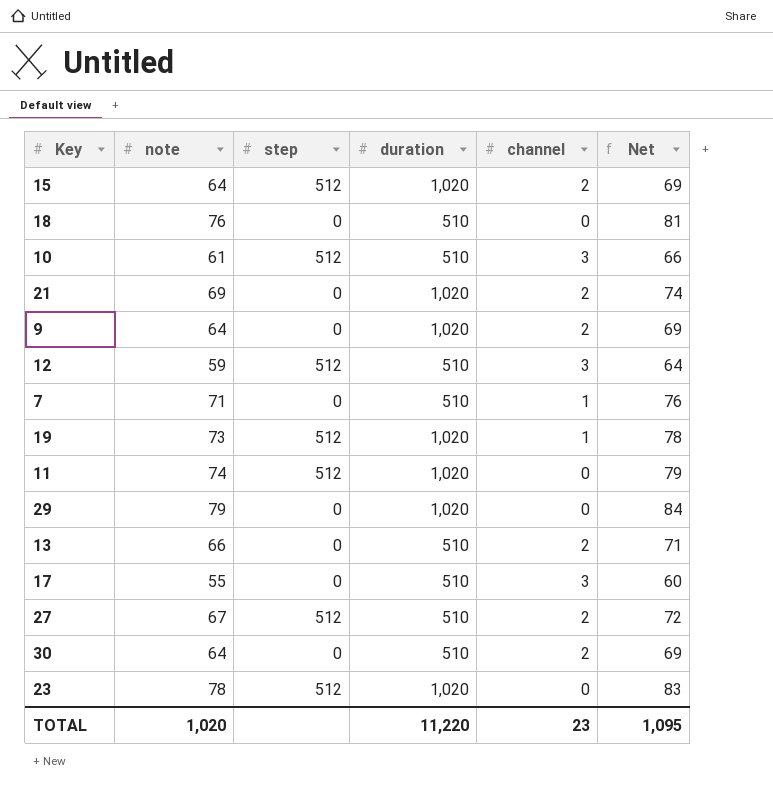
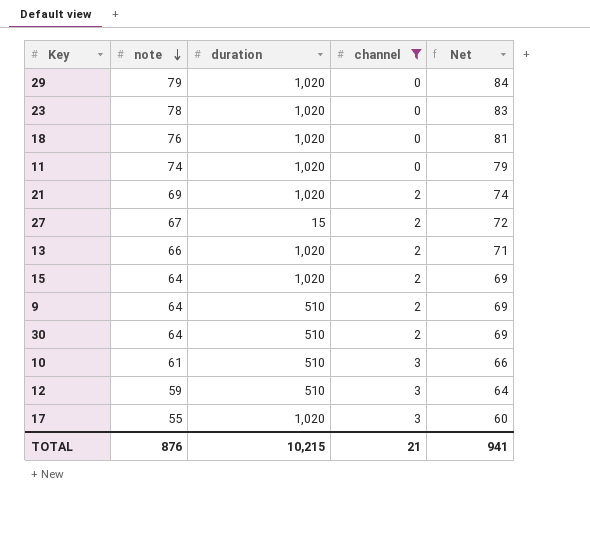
filter: none -> channel != 1
row order: none -> note descending
column step | position: 3 -> none
18 | duration: 510 -> 1,020
27 | duration: 510 -> 15
13 | duration: 510 -> 1,020
9 | duration: 1,020 -> 510
17 | duration: 510 -> 1,020
TOTAL | note: 1,020 -> 876
TOTAL | duration: 11,220 -> 10,215
TOTAL | channel: 23 -> 21
TOTAL | Net: 1,095 -> 941

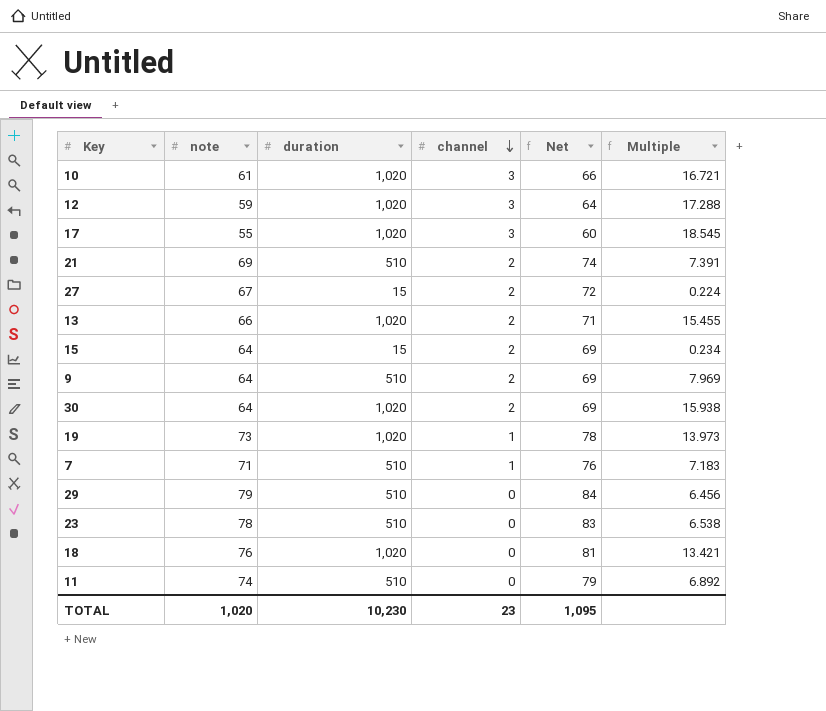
filter: channel != 1 -> none
row order: note descending -> channel descending
column Multiple | formula: none -> [duration] / [note]
10 | duration: 510 -> 1,020
12 | duration: 510 -> 1,020
21 | duration: 1,020 -> 510
15 | duration: 1,020 -> 15
30 | duration: 510 -> 1,020
29 | duration: 1,020 -> 510
23 | duration: 1,020 -> 510
11 | duration: 1,020 -> 510
TOTAL | note: 876 -> 1,020
TOTAL | duration: 10,215 -> 10,230
TOTAL | channel: 21 -> 23
TOTAL | Net: 941 -> 1,095

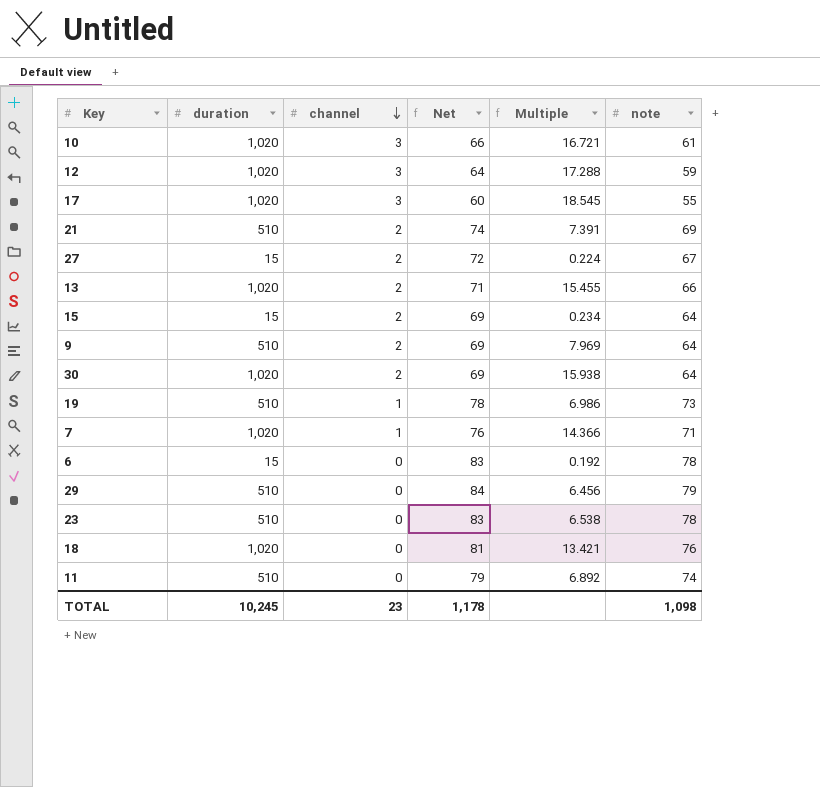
column note | position: 2 -> 6
19 | duration: 1,020 -> 510
19 | Multiple: 13.973 -> 6.986
7 | duration: 510 -> 1,020
7 | Multiple: 7.183 -> 14.366
row 6: none -> 15 | 0 | 83 | 0.192 | 78
TOTAL | duration: 10,230 -> 10,245
TOTAL | Net: 1,095 -> 1,178
TOTAL | note: 1,020 -> 1,098

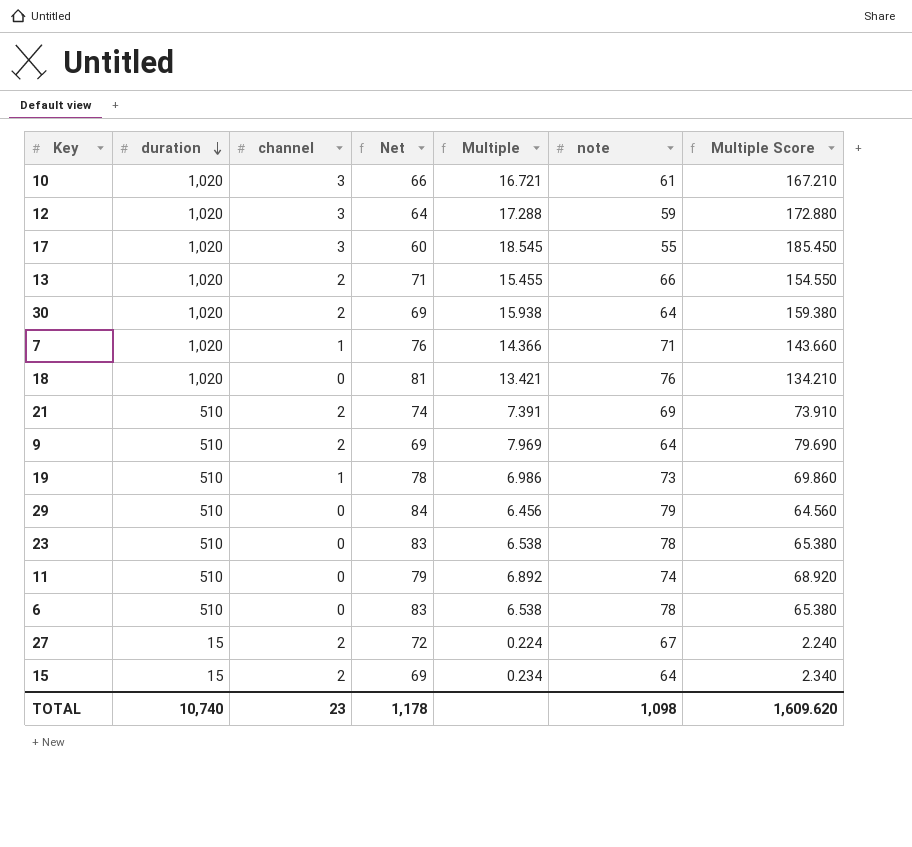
row order: channel descending -> duration descending
column Multiple Score | formula: none -> [Multiple] * 10
6 | duration: 15 -> 510
6 | Multiple: 0.192 -> 6.538
TOTAL | duration: 10,245 -> 10,740

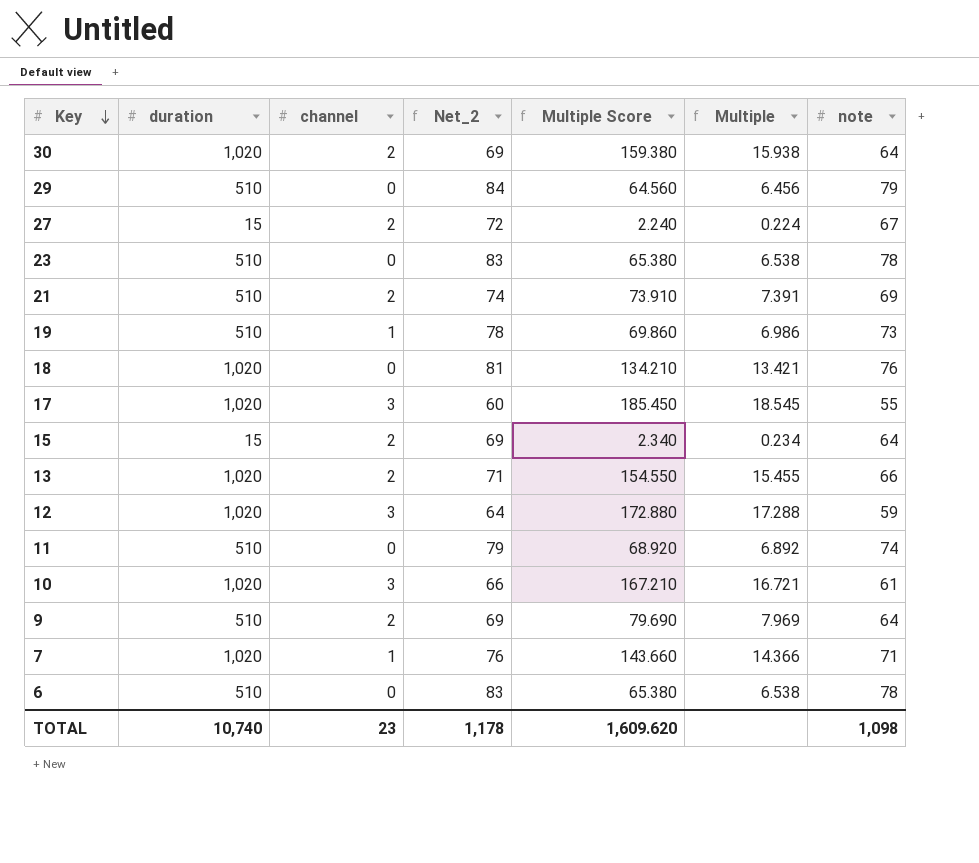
row order: duration descending -> Key descending
column name: Net -> Net_2
column Multiple Score | position: 7 -> 5

